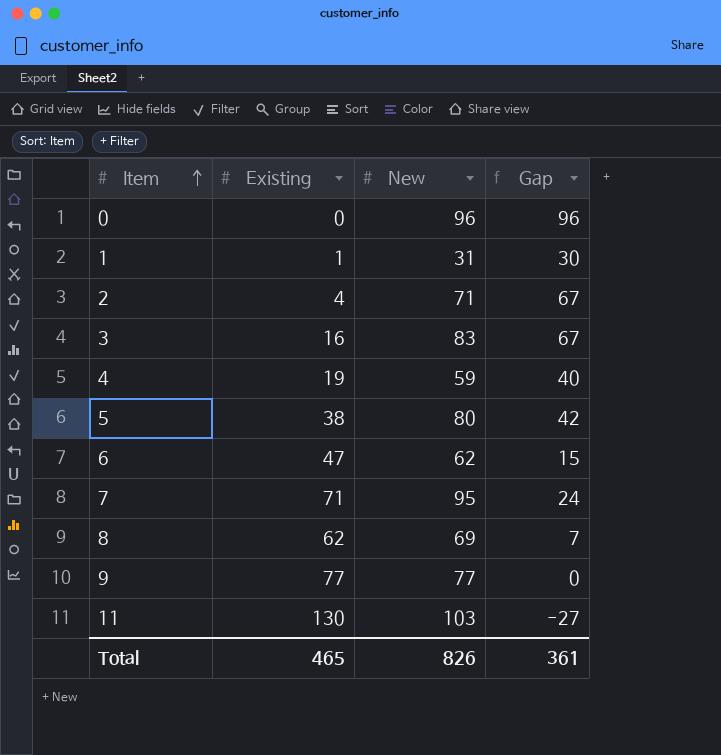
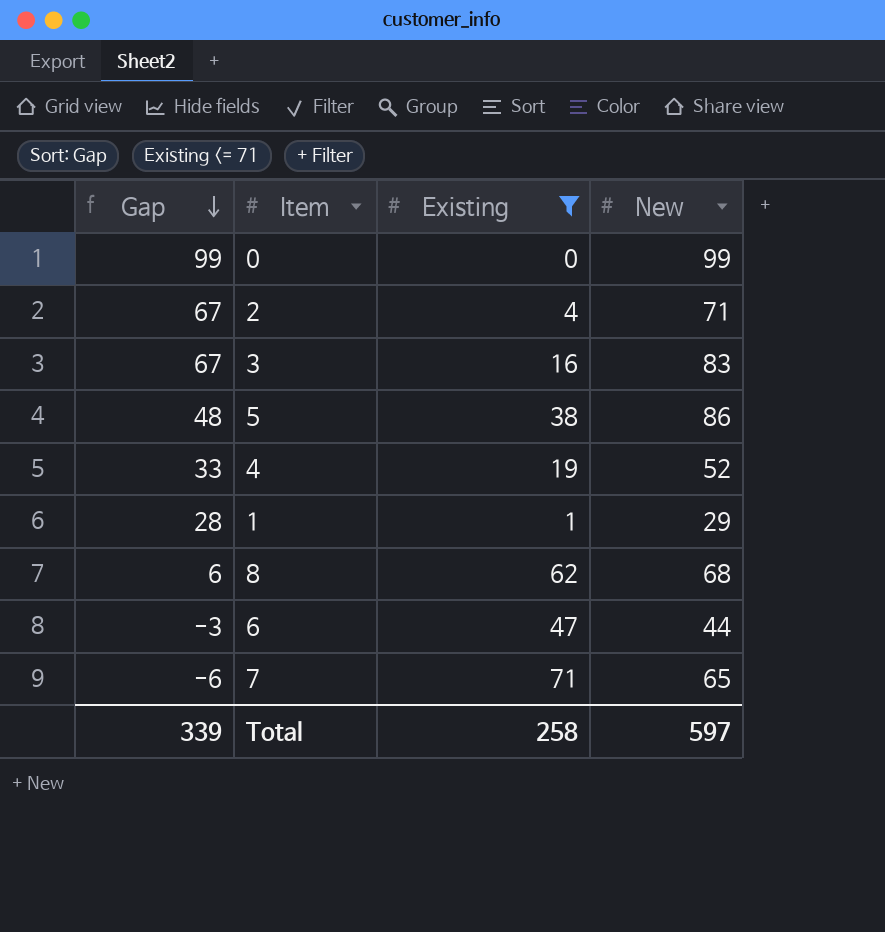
filter: none -> Existing <= 71
row order: Item ascending -> Gap descending
column Gap | position: 4 -> 1
0 | Gap: 96 -> 99
0 | New: 96 -> 99
5 | Gap: 42 -> 48
5 | New: 80 -> 86
4 | Gap: 40 -> 33
4 | New: 59 -> 52
1 | Gap: 30 -> 28
1 | New: 31 -> 29
8 | Gap: 7 -> 6
8 | New: 69 -> 68
6 | Gap: 15 -> -3
6 | New: 62 -> 44
7 | Gap: 24 -> -6
7 | New: 95 -> 65
Total | Gap: 361 -> 339
Total | Existing: 465 -> 258
Total | New: 826 -> 597

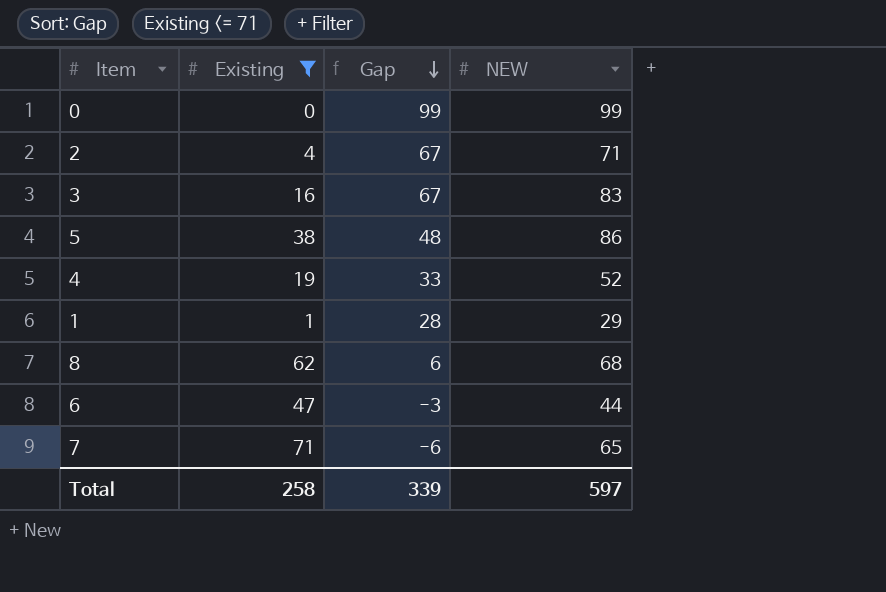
column Gap | position: 1 -> 3
column name: New -> NEW

